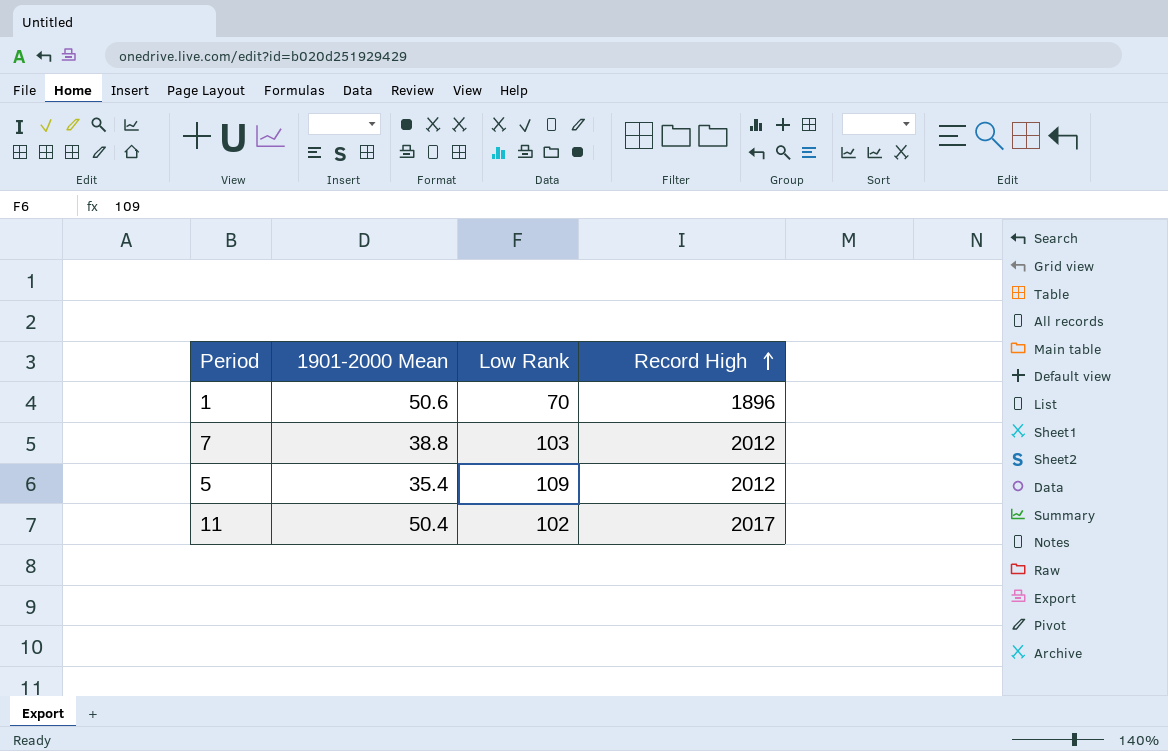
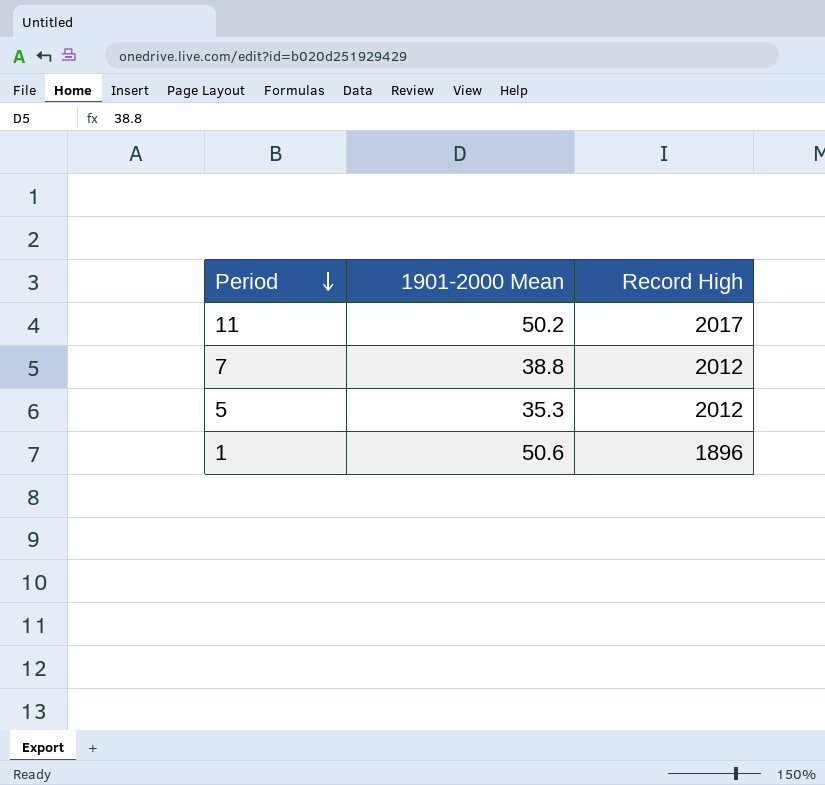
row order: Record High ascending -> Period descending
column Low Rank | position: 3 -> none
11 | 1901-2000 Mean: 50.4 -> 50.2
5 | 1901-2000 Mean: 35.4 -> 35.3

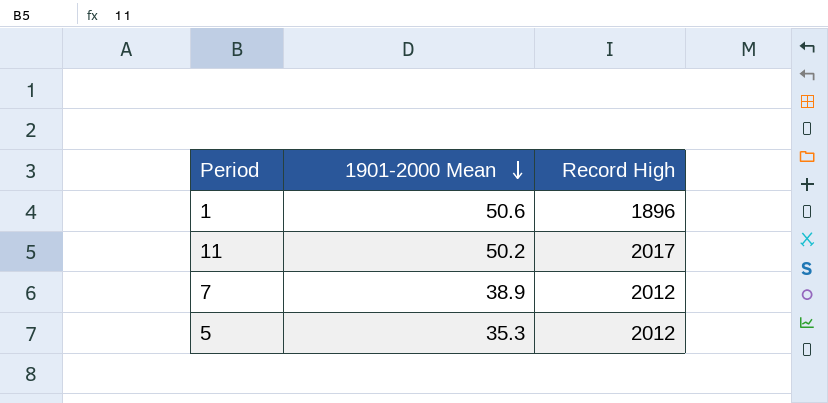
row order: Period descending -> 1901-2000 Mean descending
7 | 1901-2000 Mean: 38.8 -> 38.9

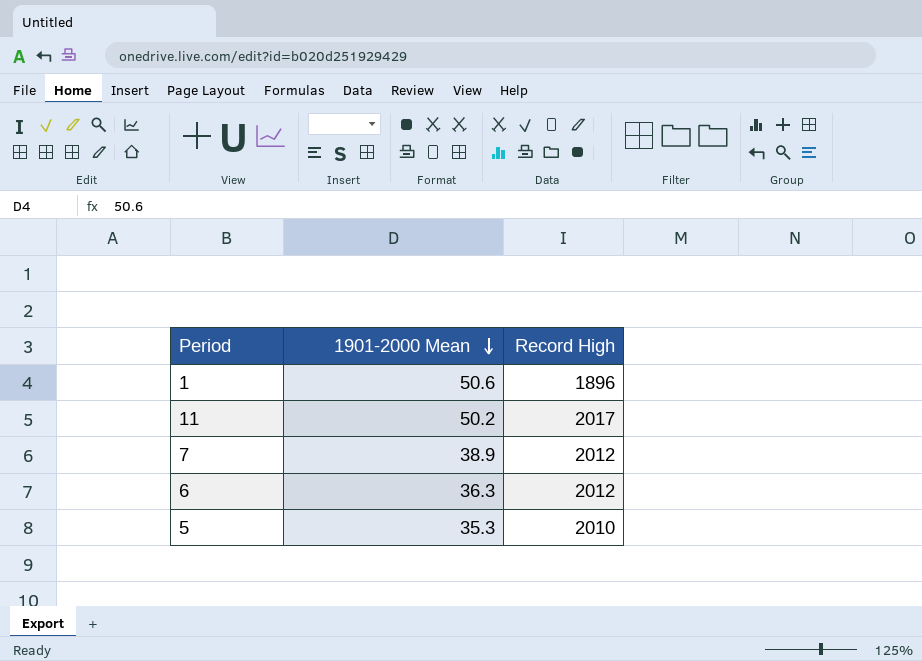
row 6: none -> 36.3 | 2012
5 | Record High: 2012 -> 2010

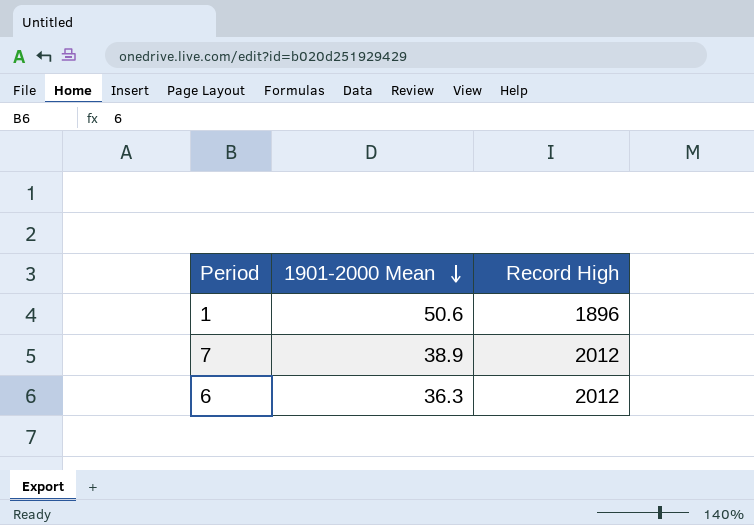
row 11: 50.2 | 2017 -> none
row 5: 35.3 | 2010 -> none

